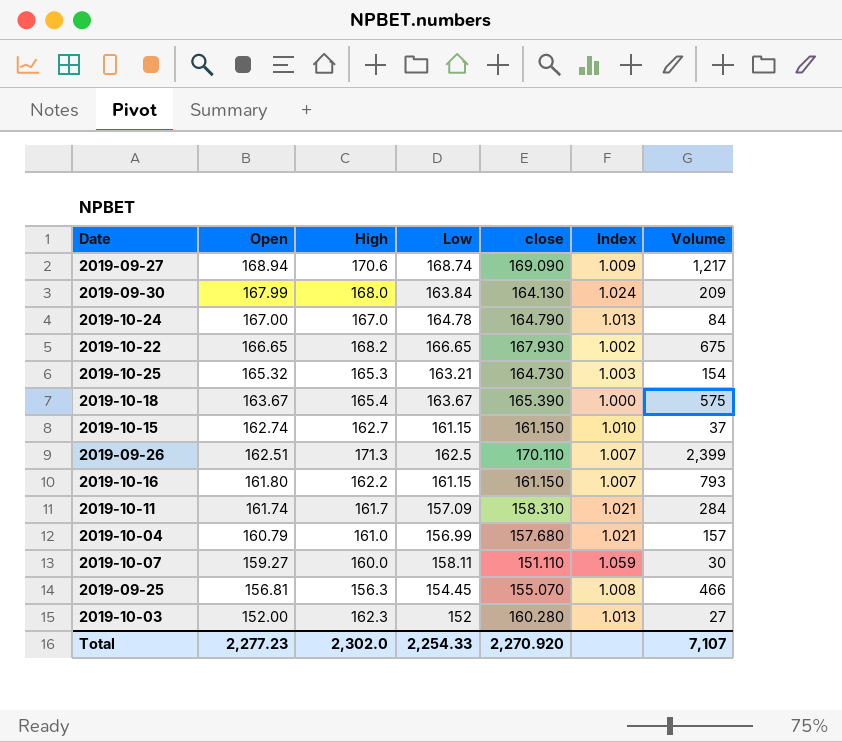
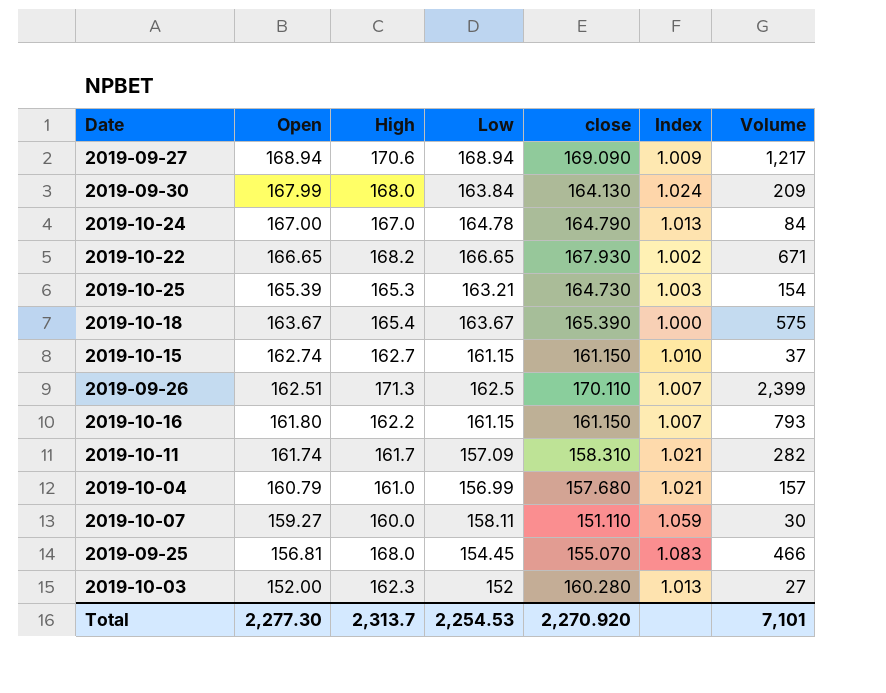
2019-09-27 | Low: 168.74 -> 168.94
2019-10-22 | Volume: 675 -> 671
2019-10-25 | Open: 165.32 -> 165.39
2019-10-11 | Volume: 284 -> 282
2019-09-25 | High: 156.3 -> 168.0
2019-09-25 | Index: 1.008 -> 1.083
Total | Open: 2,277.23 -> 2,277.30
Total | High: 2,302.0 -> 2,313.7
Total | Low: 2,254.33 -> 2,254.53
Total | Volume: 7,107 -> 7,101

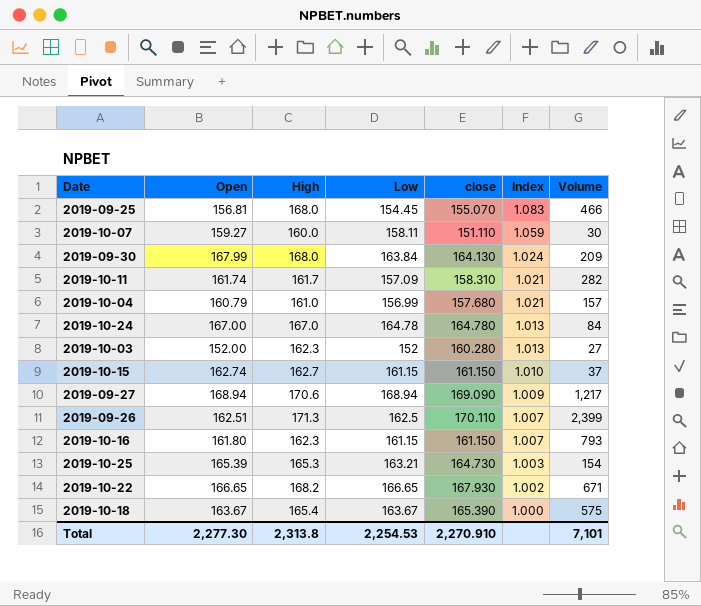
row order: Open descending -> Index descending
2019-10-24 | close: 164.790 -> 164.780
2019-10-16 | High: 162.2 -> 162.3
Total | High: 2,313.7 -> 2,313.8
Total | close: 2,270.920 -> 2,270.910

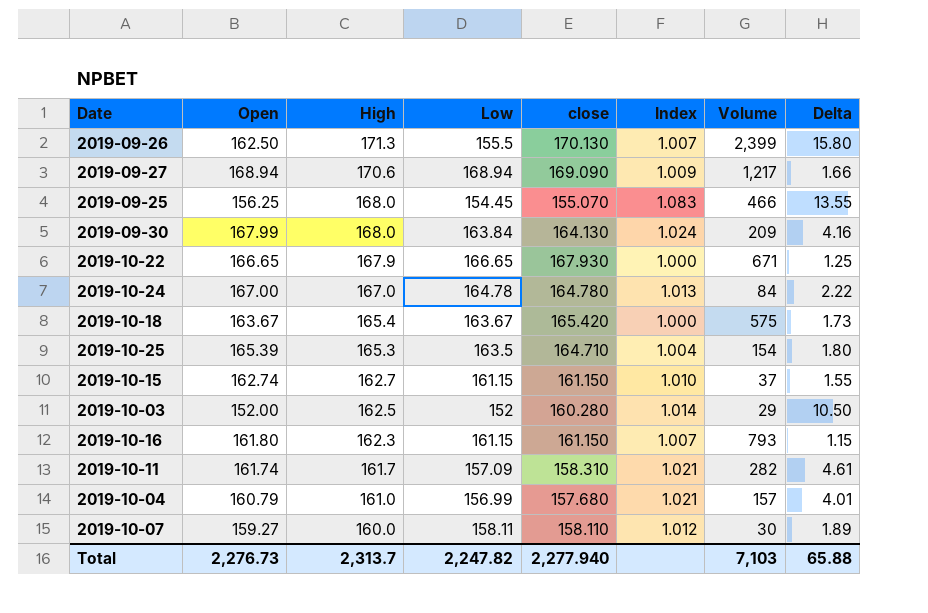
row order: Index descending -> High descending
column Delta | formula: none -> [High] - [Low]
2019-09-26 | Open: 162.51 -> 162.50
2019-09-26 | Low: 162.5 -> 155.5
2019-09-26 | close: 170.110 -> 170.130
2019-09-25 | Open: 156.81 -> 156.25
2019-10-22 | High: 168.2 -> 167.9
2019-10-22 | Index: 1.002 -> 1.000
2019-10-18 | close: 165.390 -> 165.420
2019-10-25 | Low: 163.21 -> 163.5
2019-10-25 | close: 164.730 -> 164.710
2019-10-25 | Index: 1.003 -> 1.004
2019-10-03 | High: 162.3 -> 162.5
2019-10-03 | Index: 1.013 -> 1.014
2019-10-03 | Volume: 27 -> 29
2019-10-07 | close: 151.110 -> 158.110
2019-10-07 | Index: 1.059 -> 1.012
Total | Open: 2,277.30 -> 2,276.73
Total | High: 2,313.8 -> 2,313.7
Total | Low: 2,254.53 -> 2,247.82
Total | close: 2,270.910 -> 2,277.940
Total | Volume: 7,101 -> 7,103

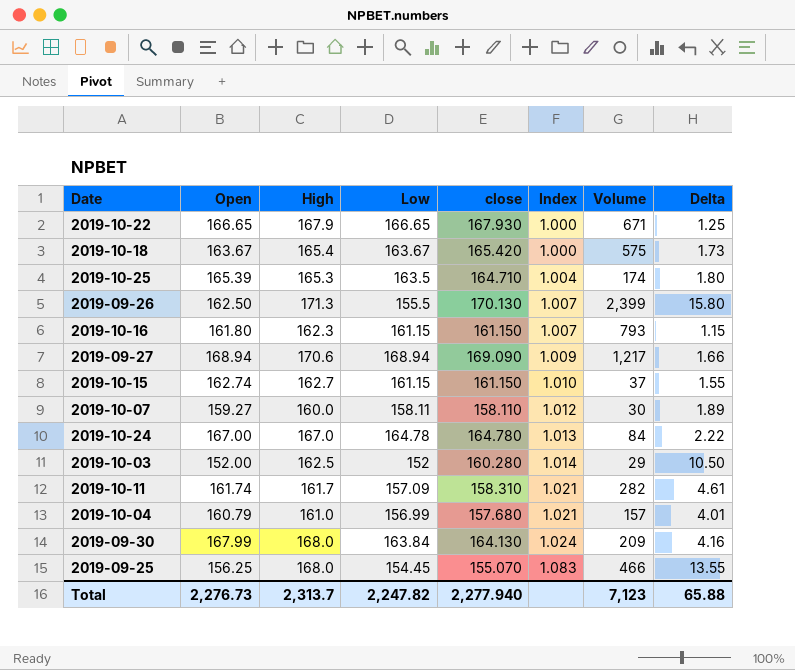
row order: High descending -> Index ascending
2019-10-25 | Volume: 154 -> 174
Total | Volume: 7,103 -> 7,123

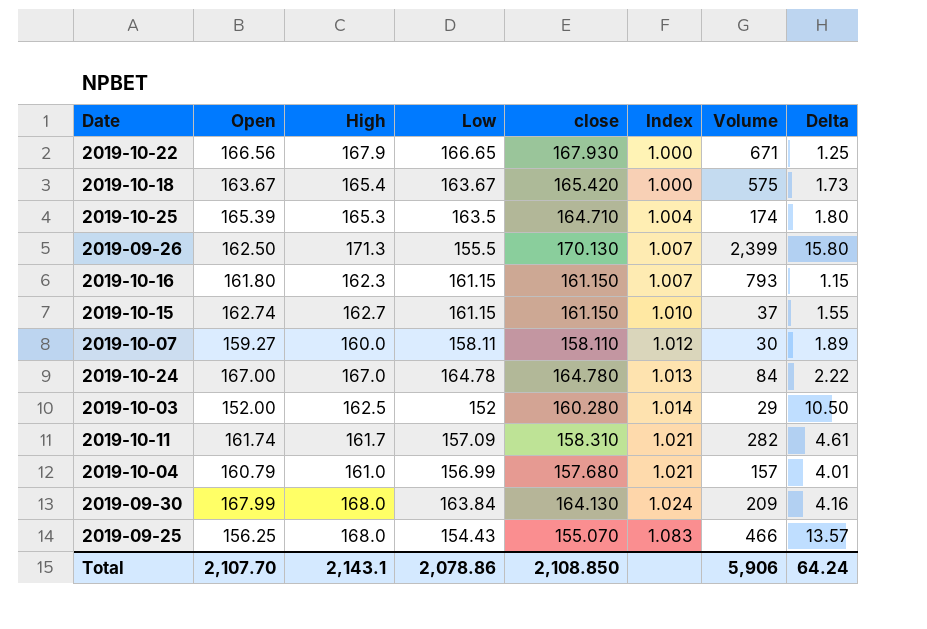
row 2019-09-27: 168.94 | 170.6 | 168.94 | 169.090 | 1.009 | 1,217 | 1.66 -> none
2019-10-22 | Open: 166.65 -> 166.56
2019-09-25 | Low: 154.45 -> 154.43
2019-09-25 | Delta: 13.55 -> 13.57
Total | Open: 2,276.73 -> 2,107.70
Total | High: 2,313.7 -> 2,143.1
Total | Low: 2,247.82 -> 2,078.86
Total | close: 2,277.940 -> 2,108.850
Total | Volume: 7,123 -> 5,906
Total | Delta: 65.88 -> 64.24

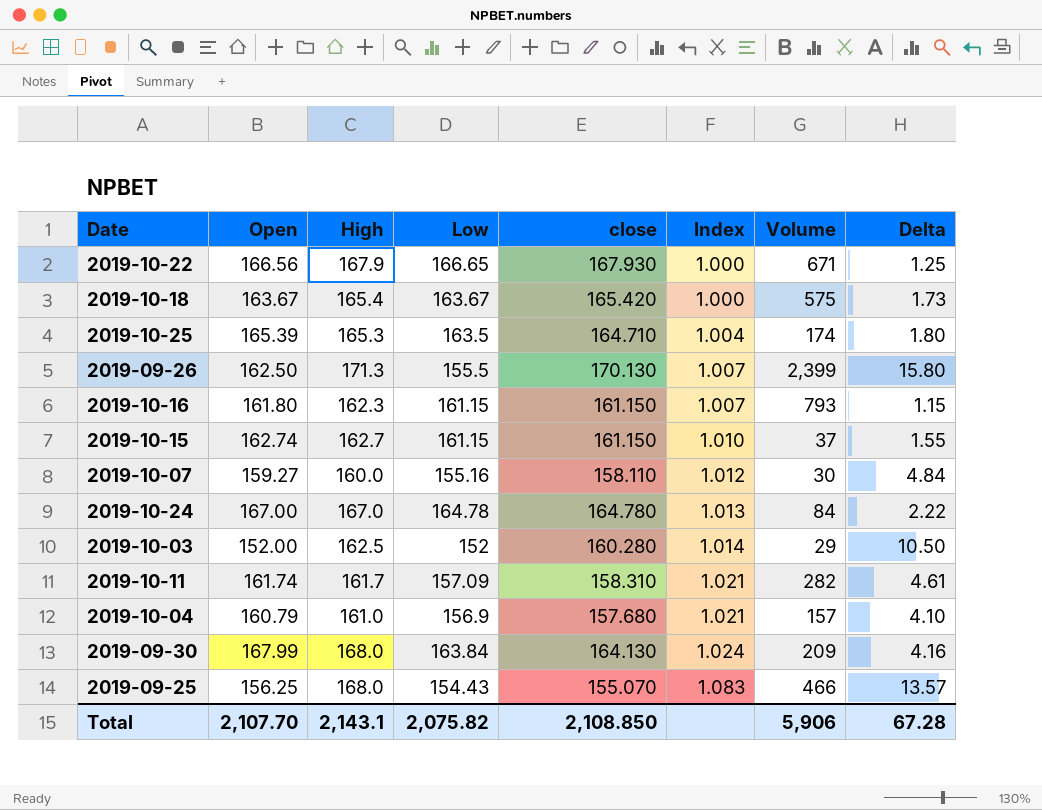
2019-10-07 | Low: 158.11 -> 155.16
2019-10-07 | Delta: 1.89 -> 4.84
2019-10-04 | Low: 156.99 -> 156.9
2019-10-04 | Delta: 4.01 -> 4.10
Total | Low: 2,078.86 -> 2,075.82
Total | Delta: 64.24 -> 67.28

